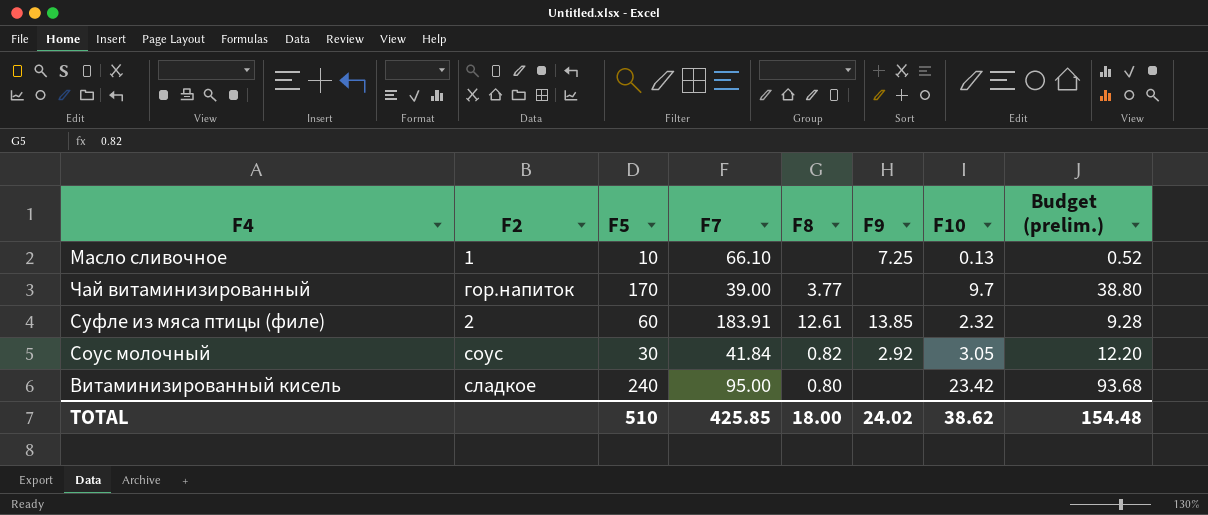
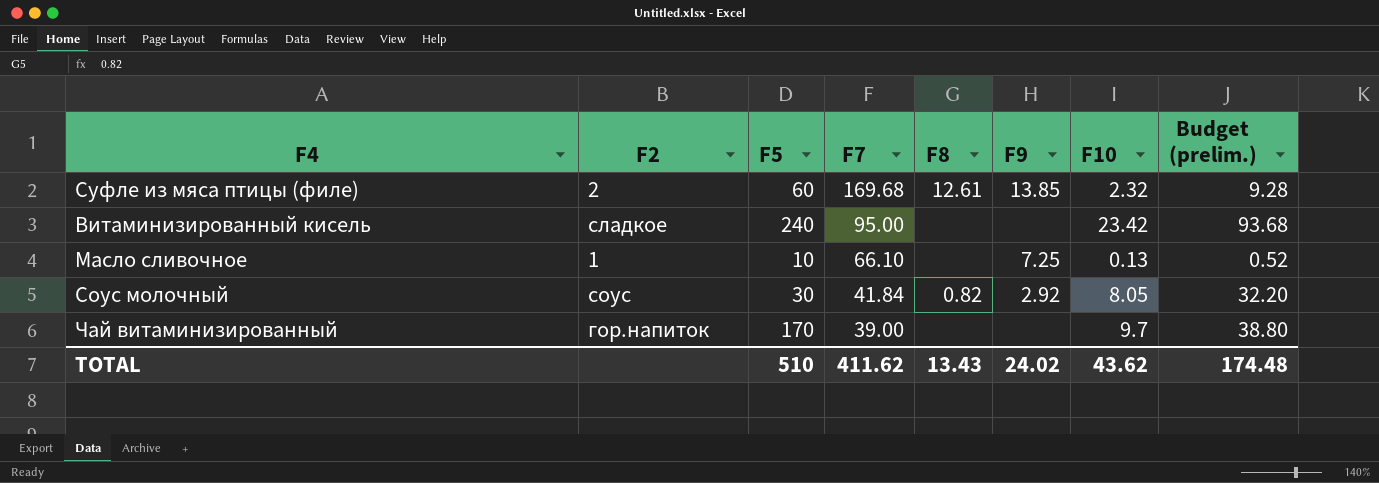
row order: none -> F7 descending
Суфле из мяса птицы (филе) | F7: 183.91 -> 169.68
Витаминизированный кисель | F8: 0.80 -> none
Соус молочный | F10: 3.05 -> 8.05
Соус молочный | Budget (prelim.): 12.20 -> 32.20
Чай витаминизированный | F8: 3.77 -> none
TOTAL | F7: 425.85 -> 411.62
TOTAL | F8: 18.00 -> 13.43
TOTAL | F10: 38.62 -> 43.62
TOTAL | Budget (prelim.): 154.48 -> 174.48

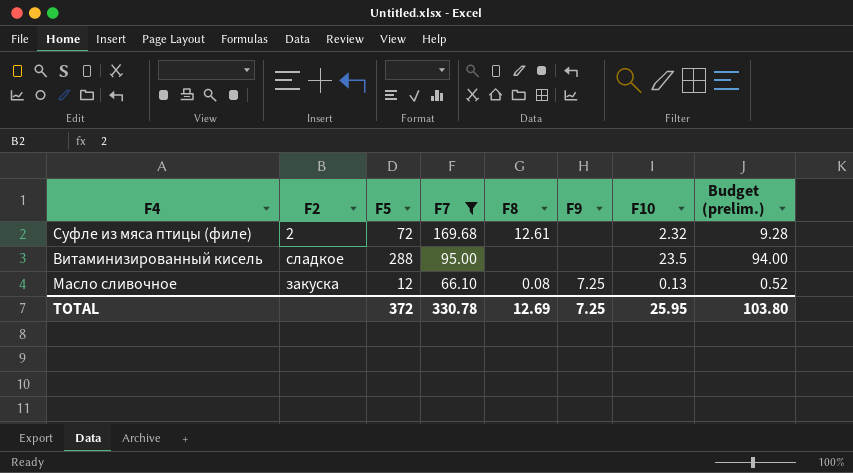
filter: none -> F7 >= 66.10
Суфле из мяса птицы (филе) | F5: 60 -> 72
Суфле из мяса птицы (филе) | F9: 13.85 -> none
Витаминизированный кисель | F5: 240 -> 288
Витаминизированный кисель | F10: 23.42 -> 23.5
Витаминизированный кисель | Budget (prelim.): 93.68 -> 94.00
Масло сливочное | F2: 1 -> закуска
Масло сливочное | F5: 10 -> 12
Масло сливочное | F8: none -> 0.08
TOTAL | F5: 510 -> 372
TOTAL | F7: 411.62 -> 330.78
TOTAL | F8: 13.43 -> 12.69
TOTAL | F9: 24.02 -> 7.25
TOTAL | F10: 43.62 -> 25.95
TOTAL | Budget (prelim.): 174.48 -> 103.80

